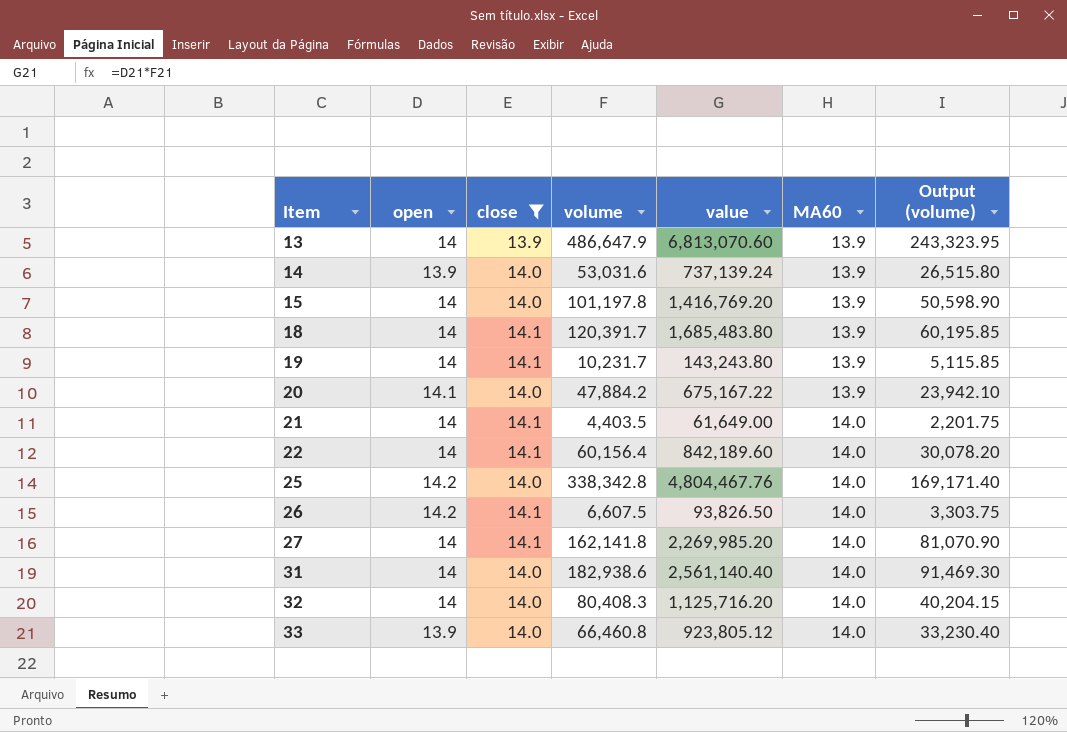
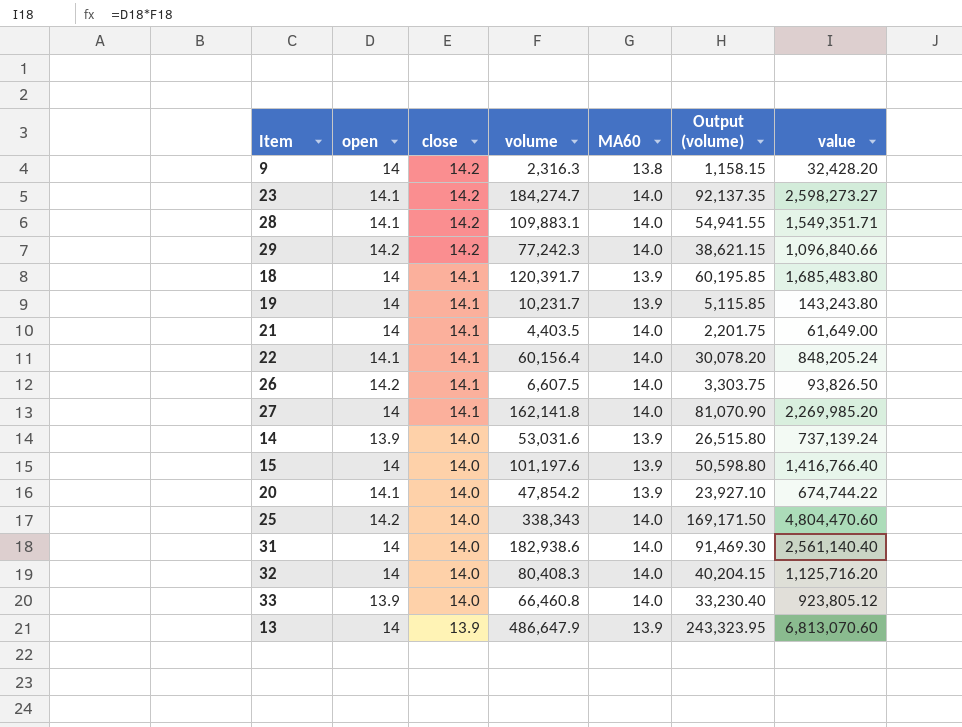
filter: close != 14.2 -> none
row order: Item ascending -> close descending
column value | position: 5 -> 7
22 | open: 14 -> 14.1
22 | value: 842,189.60 -> 848,205.24
15 | volume: 101,197.8 -> 101,197.6
15 | Output (volume): 50,598.90 -> 50,598.80
15 | value: 1,416,769.20 -> 1,416,766.40
20 | volume: 47,884.2 -> 47,854.2
20 | Output (volume): 23,942.10 -> 23,927.10
20 | value: 675,167.22 -> 674,744.22
25 | volume: 338,342.8 -> 338,343
25 | Output (volume): 169,171.40 -> 169,171.50
25 | value: 4,804,467.76 -> 4,804,470.60

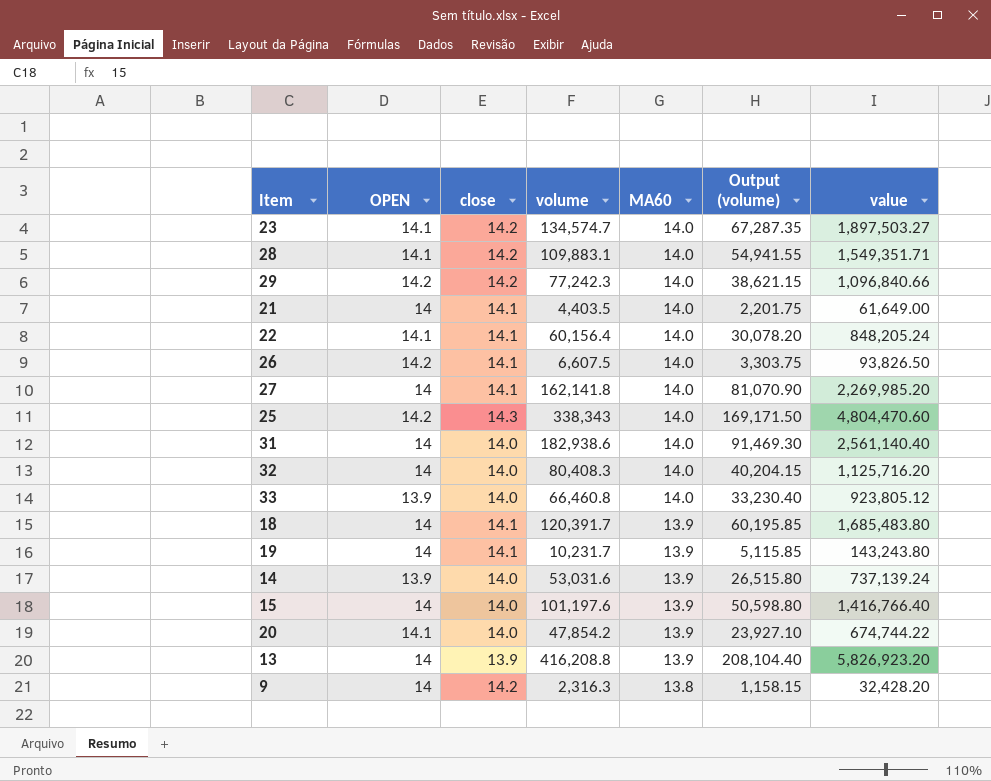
row order: close descending -> MA60 descending
column name: open -> OPEN
23 | volume: 184,274.7 -> 134,574.7
23 | Output (volume): 92,137.35 -> 67,287.35
23 | value: 2,598,273.27 -> 1,897,503.27
25 | close: 14.0 -> 14.3
13 | volume: 486,647.9 -> 416,208.8
13 | Output (volume): 243,323.95 -> 208,104.40
13 | value: 6,813,070.60 -> 5,826,923.20

